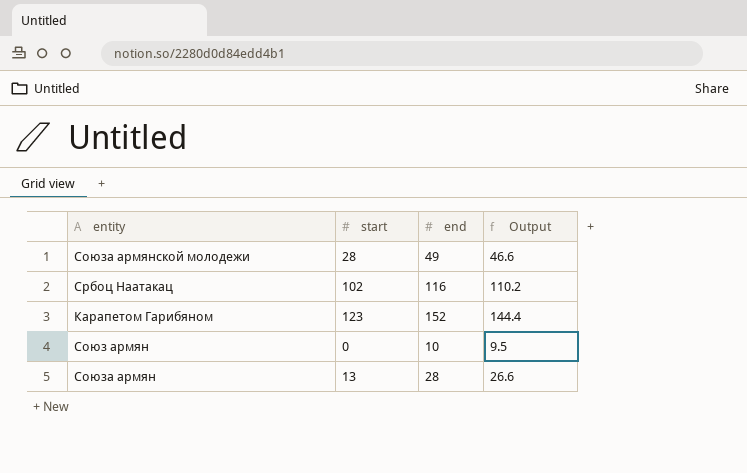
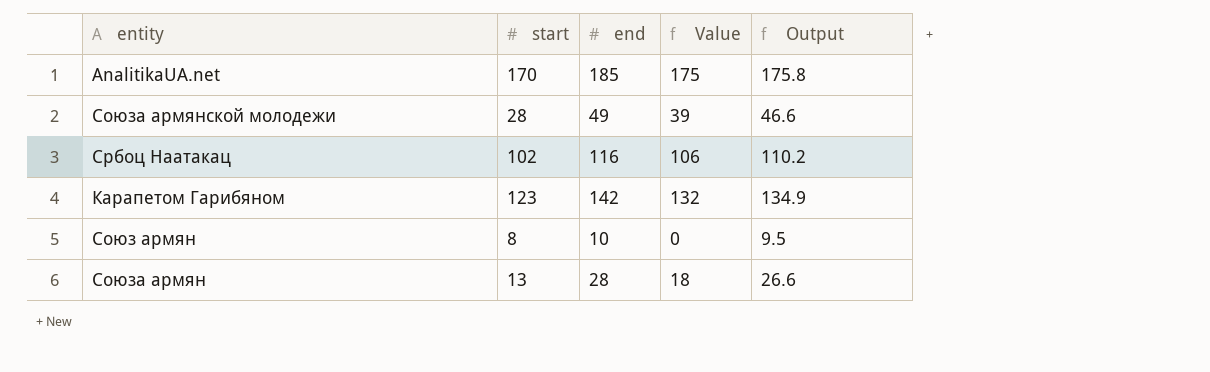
column Value | formula: none -> [end] - 10
row AnalitikaUA.net: none -> 170 | 185 | 175 | 175.8
Карапетом Гарибяном | end: 152 -> 142
Карапетом Гарибяном | Output: 144.4 -> 134.9
Союз армян | start: 0 -> 8

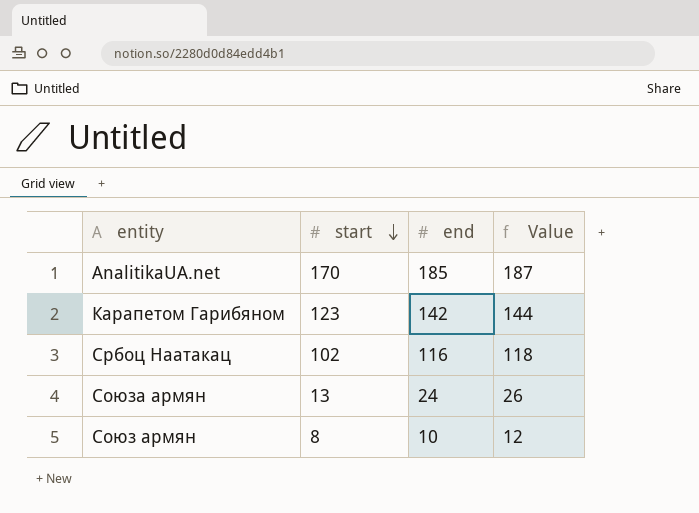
row order: none -> start descending
column Output | formula: [end] * 0.95 -> none
column Value | formula: [end] - 10 -> [end] + 2
row Союза армянской молодежи: 28 | 49 | 39 | 46.6 -> none
Союза армян | end: 28 -> 24

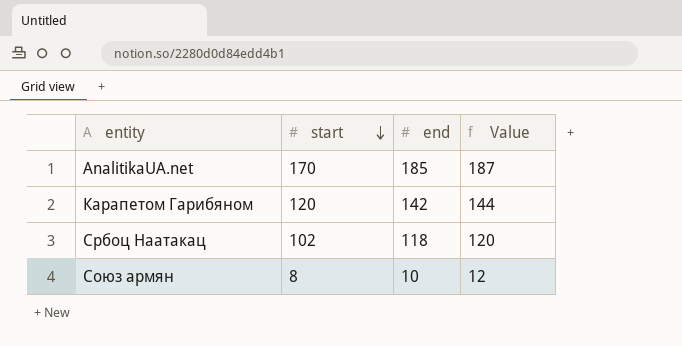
row Союза армян: 13 | 24 | 26 -> none
Карапетом Гарибяном | start: 123 -> 120
Србоц Наатакац | end: 116 -> 118
Србоц Наатакац | Value: 118 -> 120

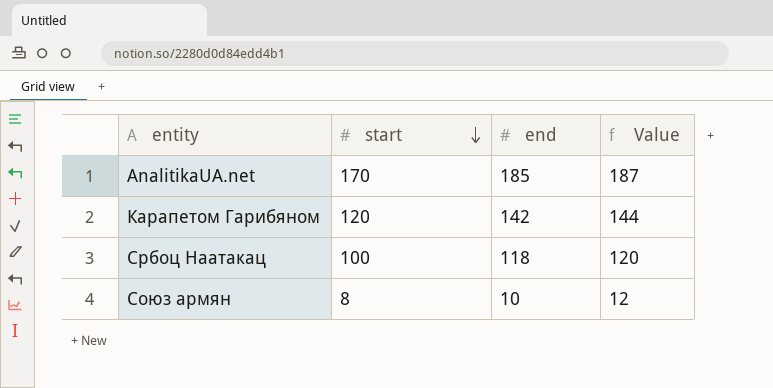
Србоц Наатакац | start: 102 -> 100

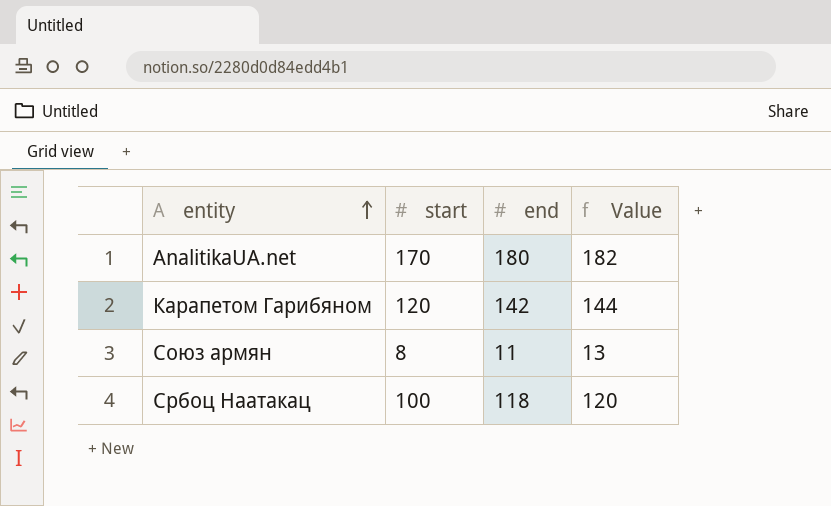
row order: start descending -> entity ascending
AnalitikaUA.net | end: 185 -> 180
AnalitikaUA.net | Value: 187 -> 182
Союз армян | end: 10 -> 11
Союз армян | Value: 12 -> 13

